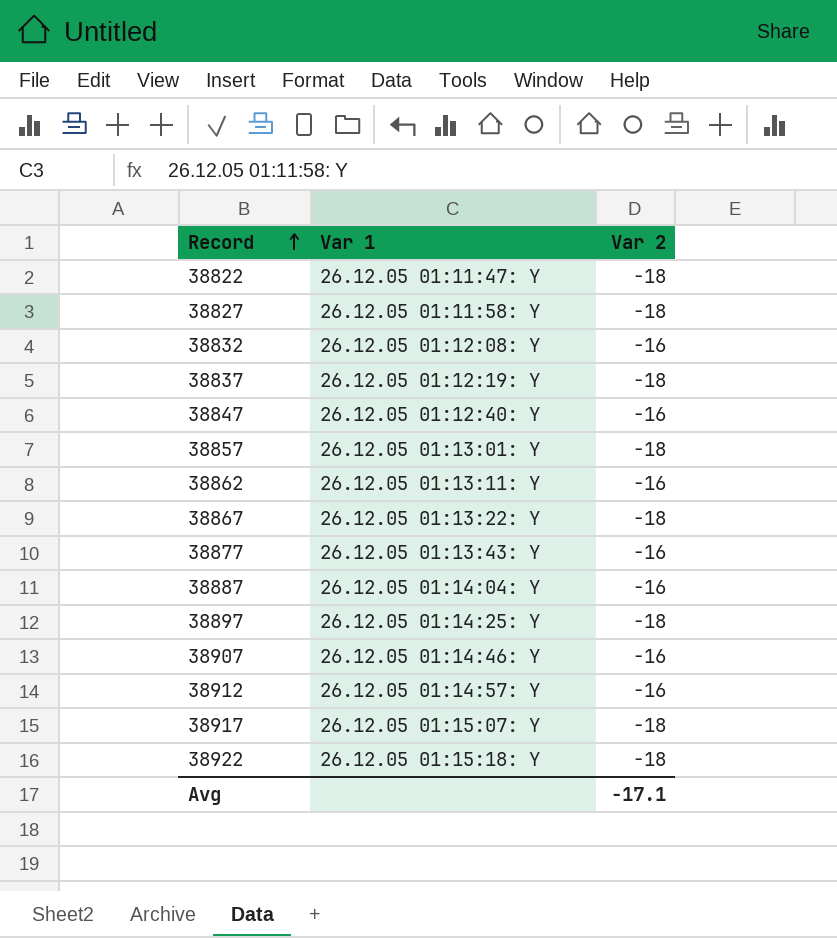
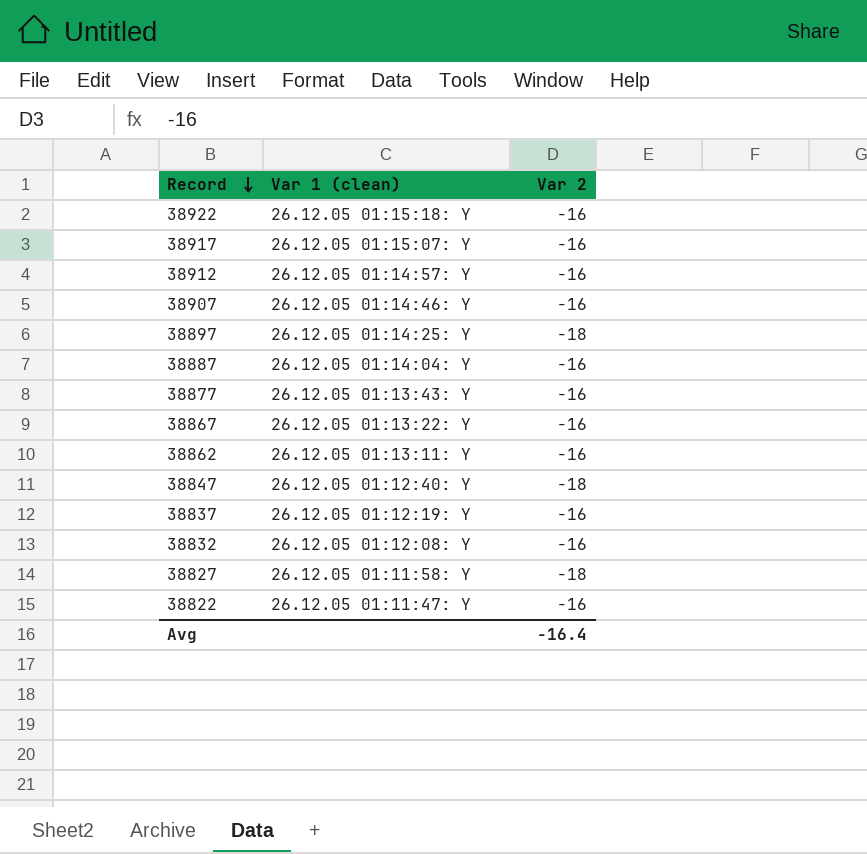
row order: Record ascending -> Record descending
column name: Var 1 -> Var 1 (clean)
row 38857: 26.12.05 01:13:01: Y | -18 -> none
38922 | Var 2: -18 -> -16
38917 | Var 2: -18 -> -16
38867 | Var 2: -18 -> -16
38847 | Var 2: -16 -> -18
38837 | Var 2: -18 -> -16
38822 | Var 2: -18 -> -16
Avg | Var 2: -17.1 -> -16.4

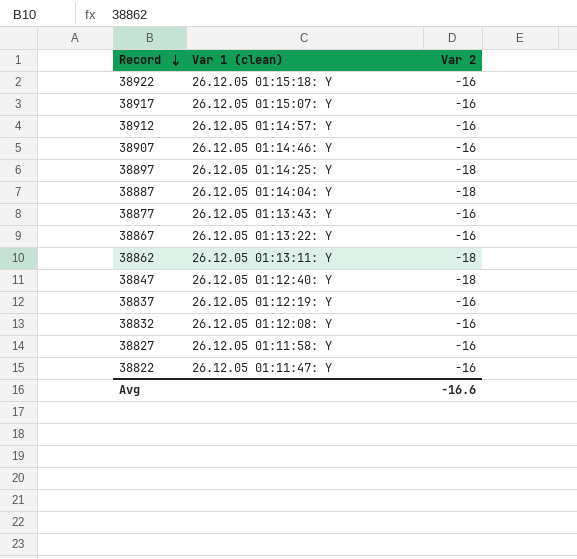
38887 | Var 2: -16 -> -18
38862 | Var 2: -16 -> -18
38827 | Var 2: -18 -> -16
Avg | Var 2: -16.4 -> -16.6

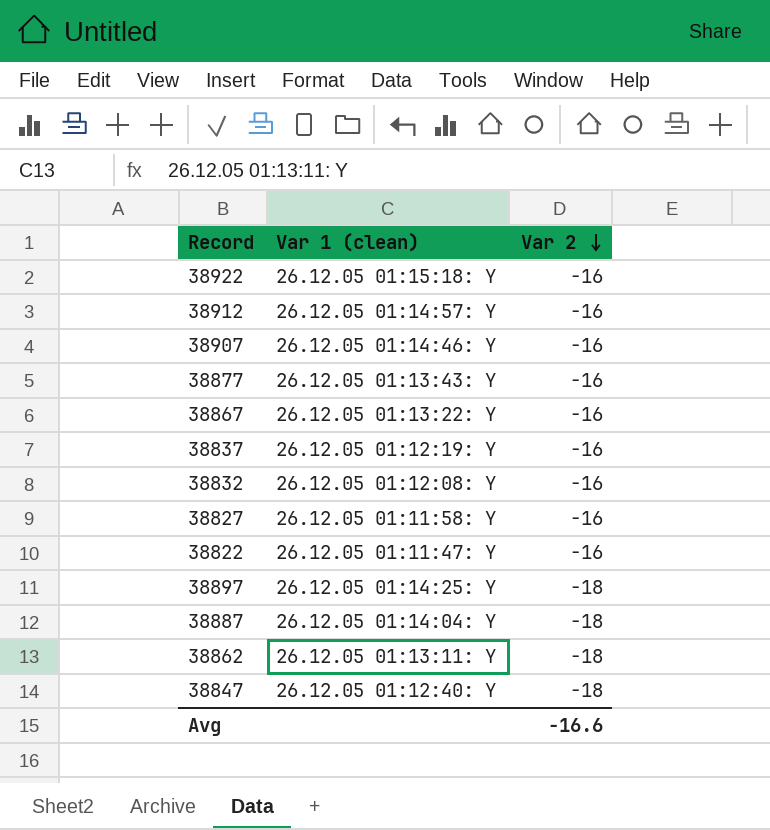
row order: Record descending -> Var 2 descending
row 38917: 26.12.05 01:15:07: Y | -16 -> none

